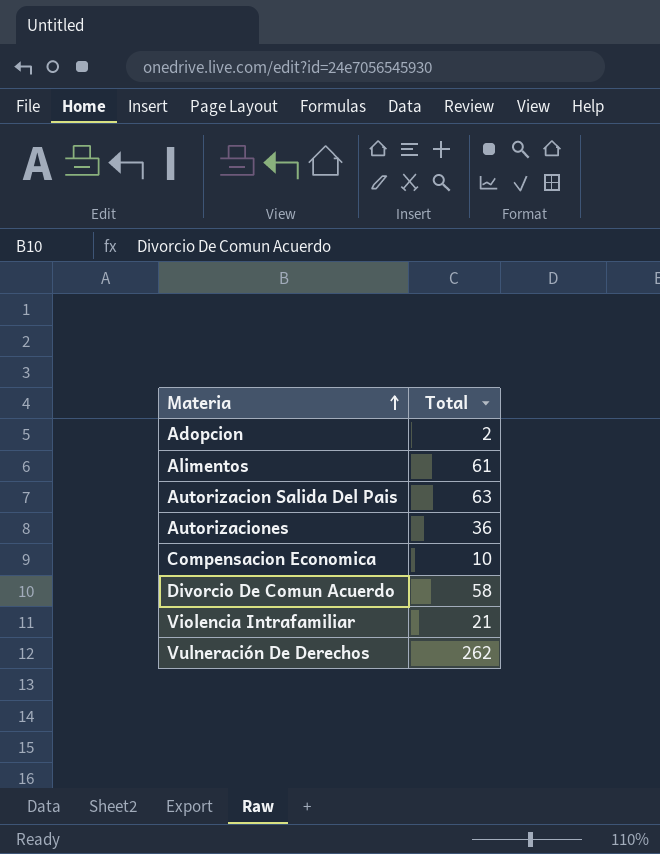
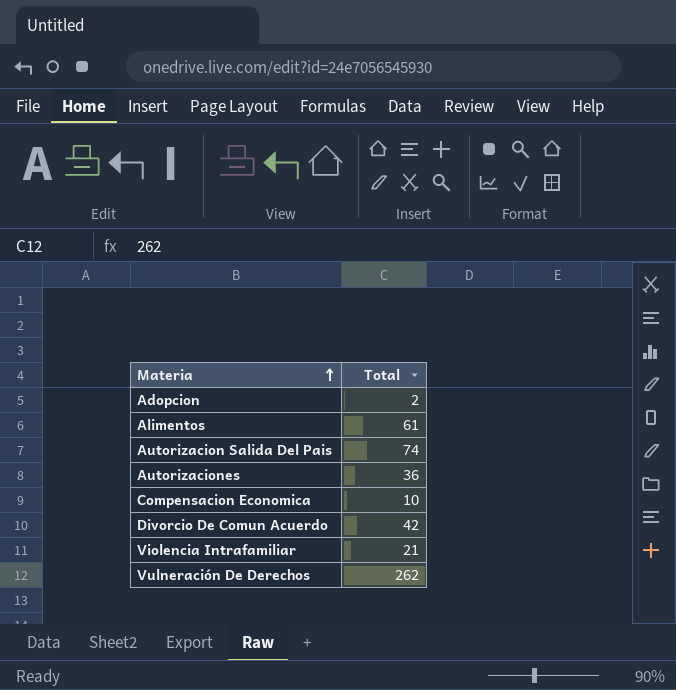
Autorizacion Salida Del Pais | Total: 63 -> 74
Divorcio De Comun Acuerdo | Total: 58 -> 42

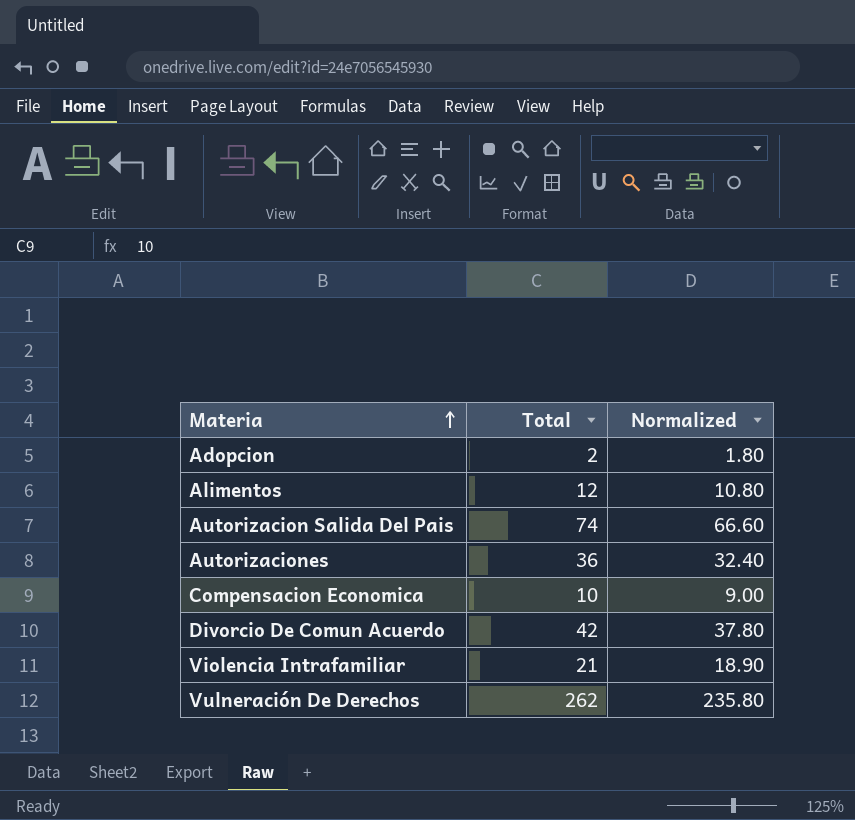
column Normalized | formula: none -> [Total] * 0.9
Alimentos | Total: 61 -> 12

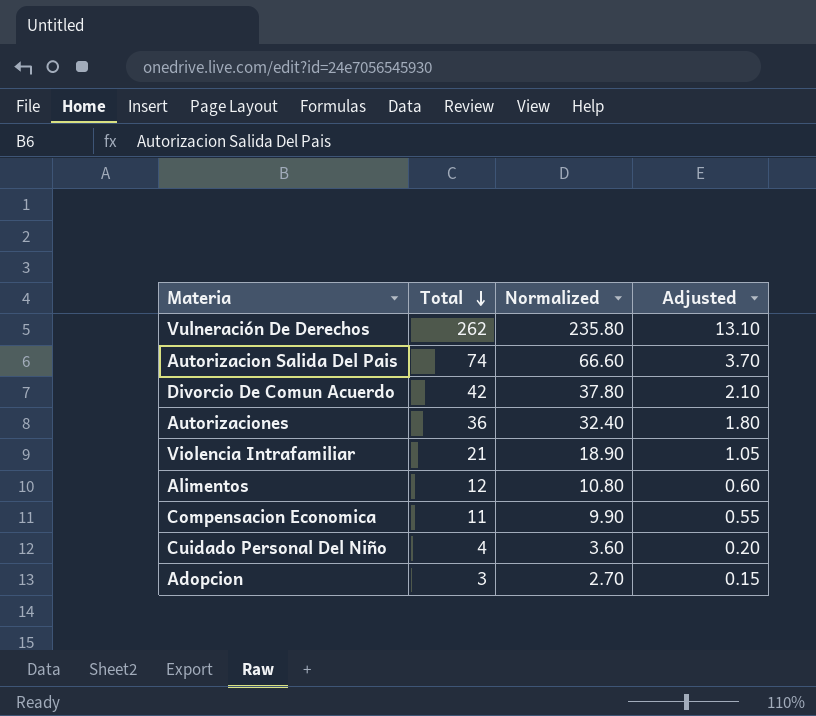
row order: Materia ascending -> Total descending
column Adjusted | formula: none -> [Total] * 0.05
Compensacion Economica | Total: 10 -> 11
Compensacion Economica | Normalized: 9.00 -> 9.90
row Cuidado Personal Del Niño: none -> 4 | 3.60 | 0.20
Adopcion | Total: 2 -> 3
Adopcion | Normalized: 1.80 -> 2.70

